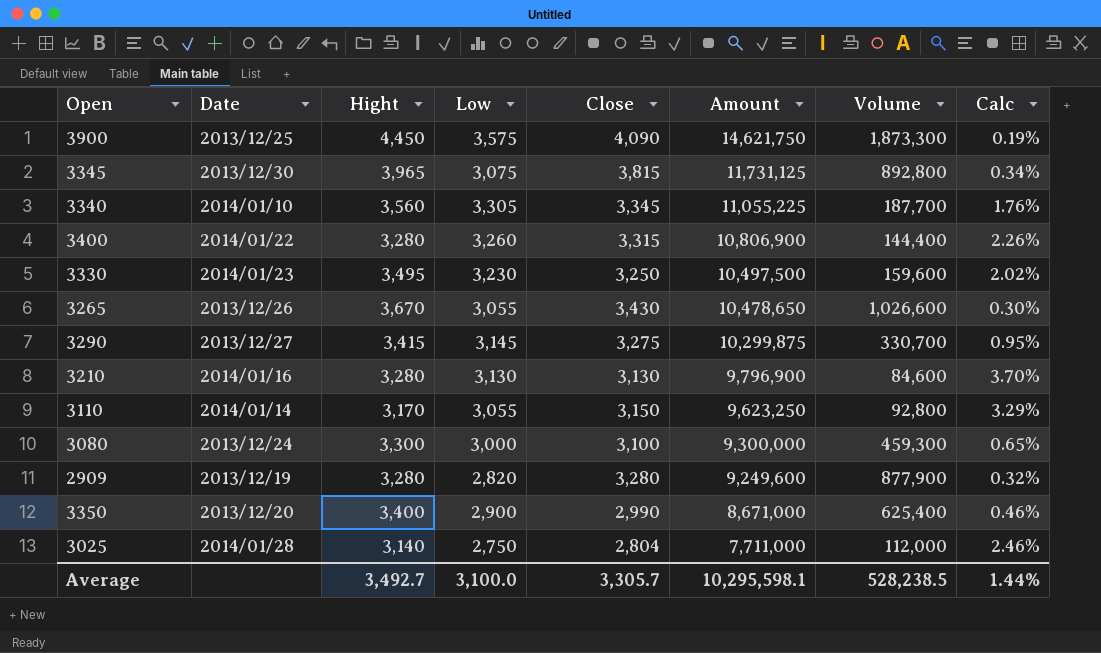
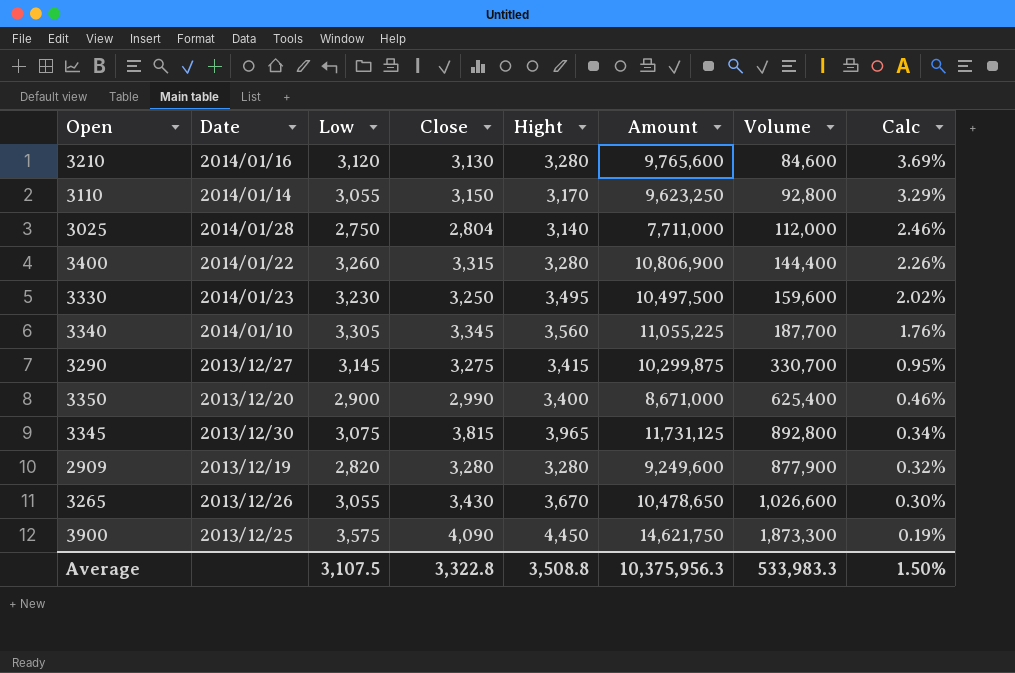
row order: Amount descending -> Calc descending
column Hight | position: 3 -> 5
row 3080: 2013/12/24 | 3,300 | 3,000 | 3,100 | 9,300,000 | 459,300 | 0.65% -> none
3210 | Low: 3,130 -> 3,120
3210 | Amount: 9,796,900 -> 9,765,600
3210 | Calc: 3.70% -> 3.69%
Average | Low: 3,100.0 -> 3,107.5
Average | Close: 3,305.7 -> 3,322.8
Average | Hight: 3,492.7 -> 3,508.8
Average | Amount: 10,295,598.1 -> 10,375,956.3
Average | Volume: 528,238.5 -> 533,983.3
Average | Calc: 1.44% -> 1.50%

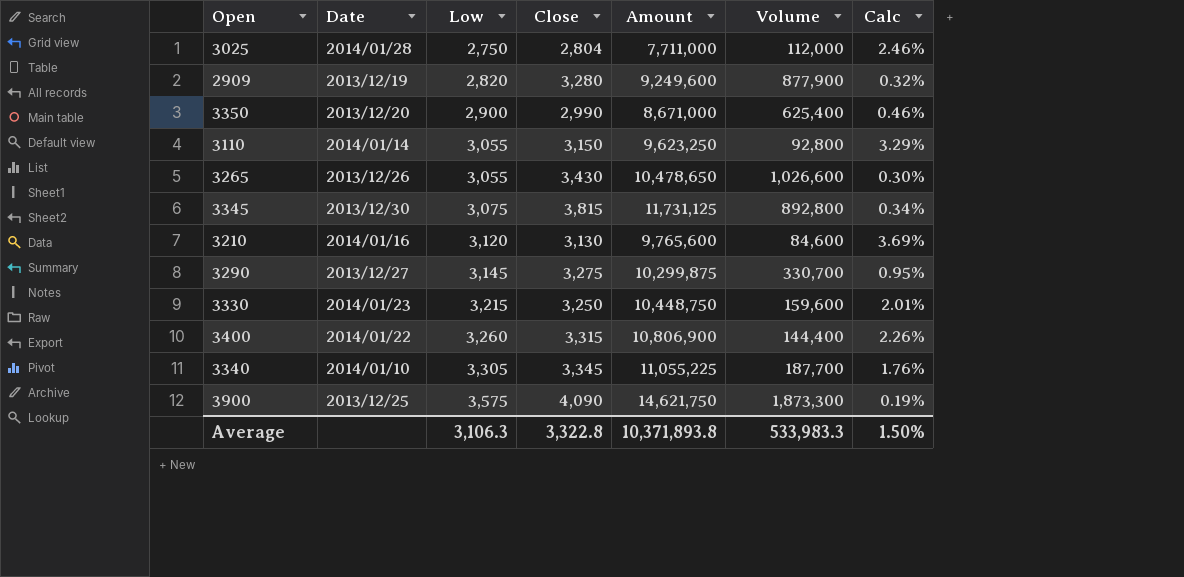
row order: Calc descending -> Low ascending
column Hight | position: 5 -> none
3330 | Low: 3,230 -> 3,215
3330 | Amount: 10,497,500 -> 10,448,750
3330 | Calc: 2.02% -> 2.01%
Average | Low: 3,107.5 -> 3,106.3
Average | Amount: 10,375,956.3 -> 10,371,893.8

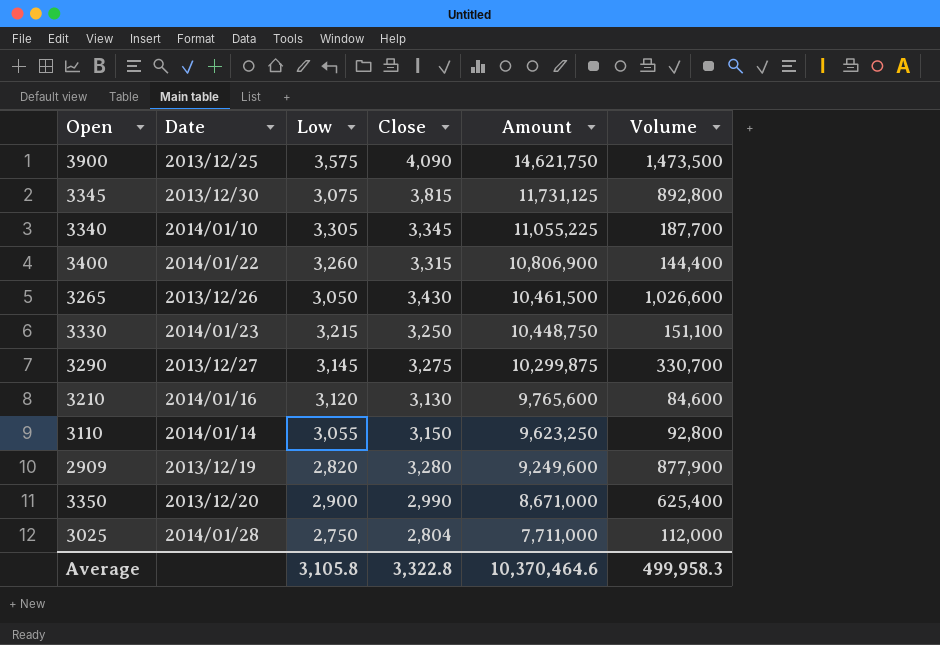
row order: Low ascending -> Amount descending
column Calc | formula: [Low] / [Volume] -> none
3900 | Volume: 1,873,300 -> 1,473,500
3265 | Low: 3,055 -> 3,050
3265 | Amount: 10,478,650 -> 10,461,500
3330 | Volume: 159,600 -> 151,100
Average | Low: 3,106.3 -> 3,105.8
Average | Amount: 10,371,893.8 -> 10,370,464.6
Average | Volume: 533,983.3 -> 499,958.3

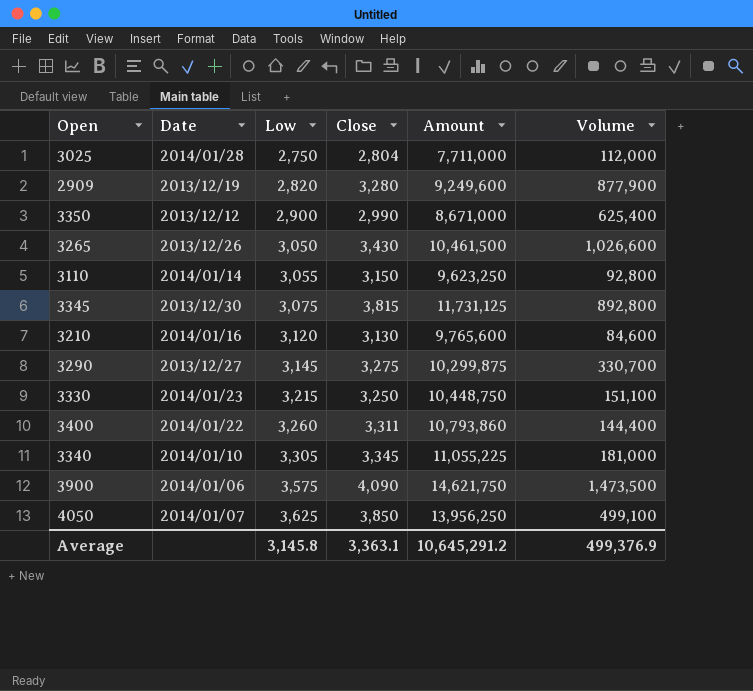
row order: Amount descending -> Low ascending
3350 | Date: 2013/12/20 -> 2013/12/12
3400 | Close: 3,315 -> 3,311
3400 | Amount: 10,806,900 -> 10,793,860
3340 | Volume: 187,700 -> 181,000
3900 | Date: 2013/12/25 -> 2014/01/06
row 4050: none -> 2014/01/07 | 3,625 | 3,850 | 13,956,250 | 499,100
Average | Low: 3,105.8 -> 3,145.8
Average | Close: 3,322.8 -> 3,363.1
Average | Amount: 10,370,464.6 -> 10,645,291.2
Average | Volume: 499,958.3 -> 499,376.9

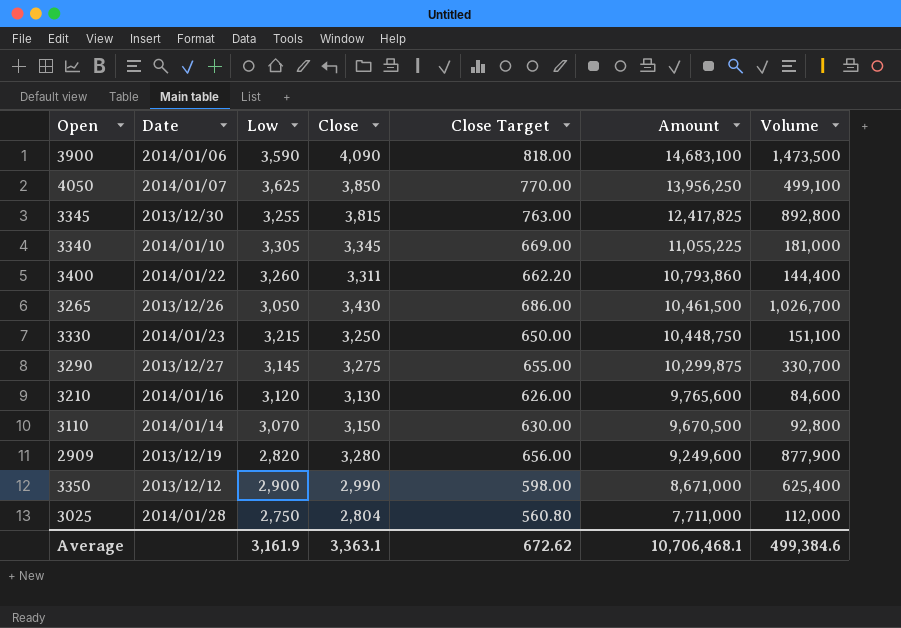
row order: Low ascending -> Amount descending
column Close Target | formula: none -> [Close] * 0.2
3900 | Low: 3,575 -> 3,590
3900 | Amount: 14,621,750 -> 14,683,100
3345 | Low: 3,075 -> 3,255
3345 | Amount: 11,731,125 -> 12,417,825
3265 | Volume: 1,026,600 -> 1,026,700
3110 | Low: 3,055 -> 3,070
3110 | Amount: 9,623,250 -> 9,670,500
Average | Low: 3,145.8 -> 3,161.9
Average | Amount: 10,645,291.2 -> 10,706,468.1
Average | Volume: 499,376.9 -> 499,384.6

